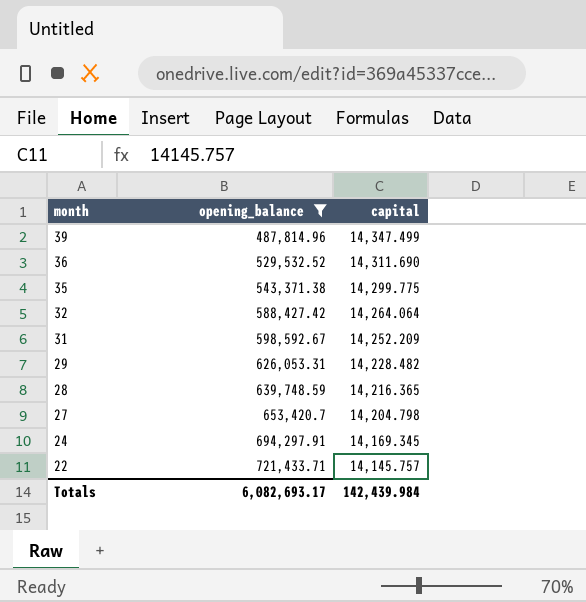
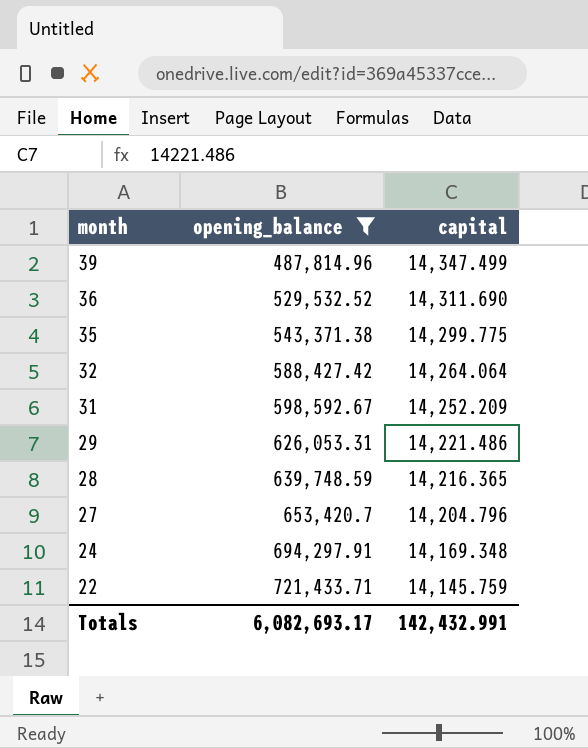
29 | capital: 14,228.482 -> 14,221.486
27 | capital: 14,204.798 -> 14,204.796
24 | capital: 14,169.345 -> 14,169.348
22 | capital: 14,145.757 -> 14,145.759
Totals | capital: 142,439.984 -> 142,432.991

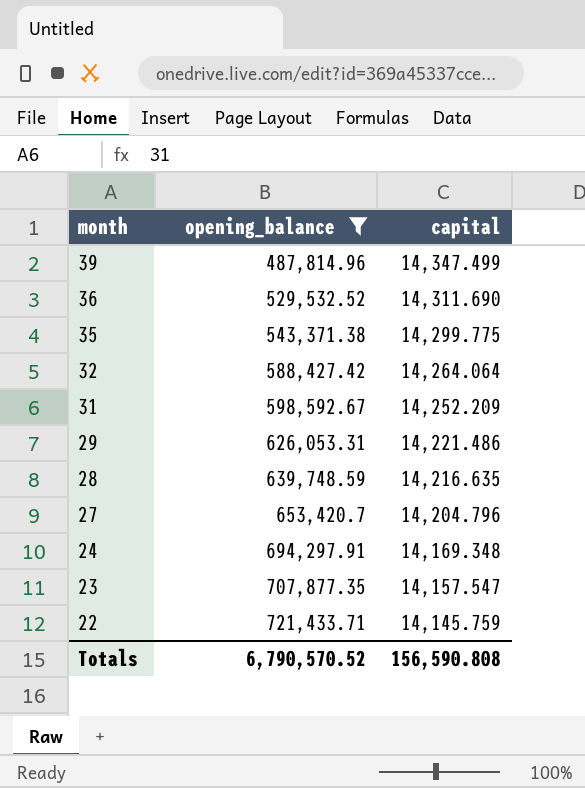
28 | capital: 14,216.365 -> 14,216.635
row 23: none -> 707,877.35 | 14,157.547
Totals | opening_balance: 6,082,693.17 -> 6,790,570.52
Totals | capital: 142,432.991 -> 156,590.808

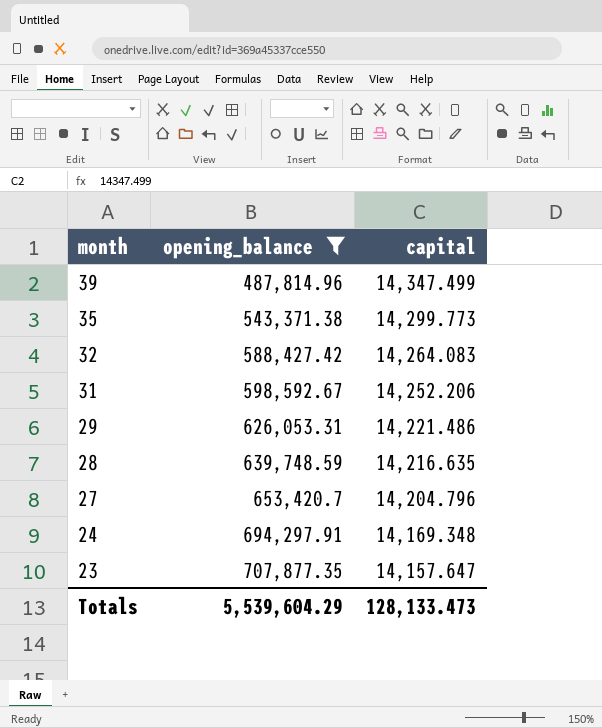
row 36: 529,532.52 | 14,311.690 -> none
row 22: 721,433.71 | 14,145.759 -> none
35 | capital: 14,299.775 -> 14,299.773
32 | capital: 14,264.064 -> 14,264.083
31 | capital: 14,252.209 -> 14,252.206
23 | capital: 14,157.547 -> 14,157.647
Totals | opening_balance: 6,790,570.52 -> 5,539,604.29
Totals | capital: 156,590.808 -> 128,133.473

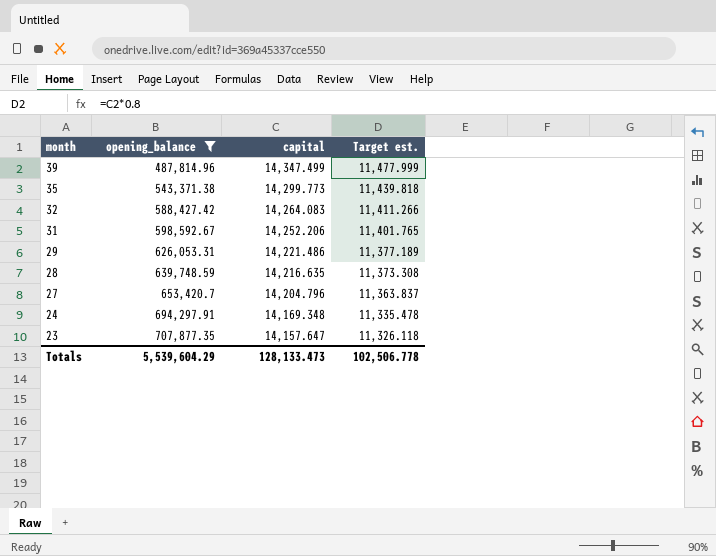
column Target est. | formula: none -> [capital] * 0.8

